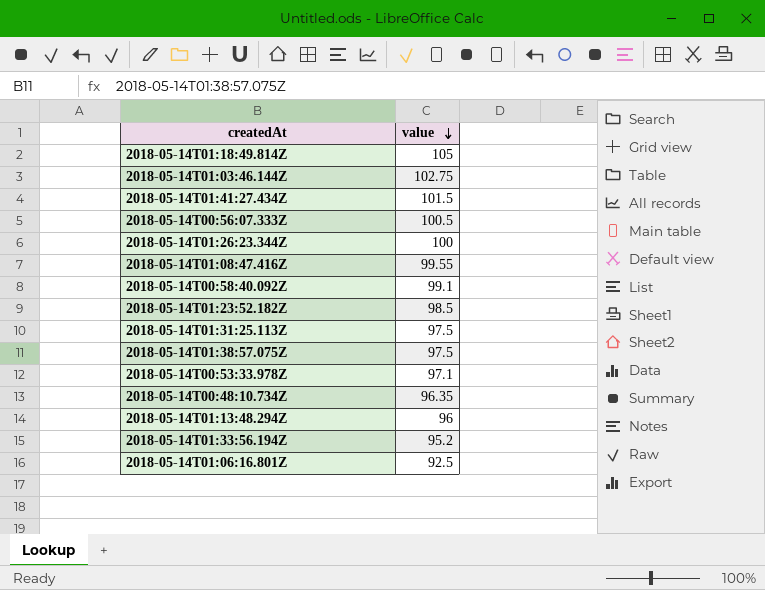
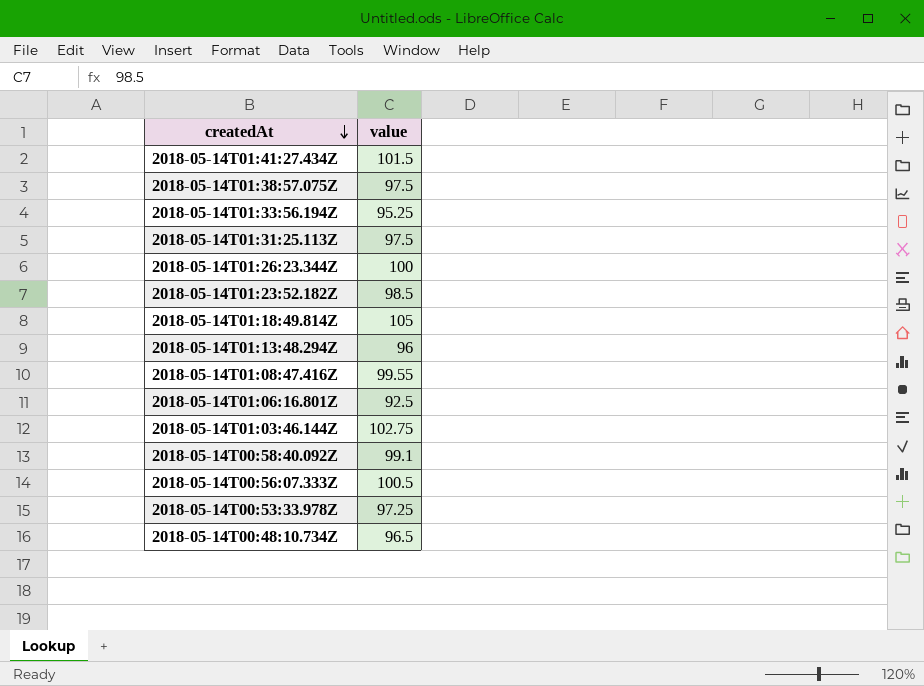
row order: value descending -> createdAt descending
2018-05-14T01:33:56.194Z | value: 95.2 -> 95.25
2018-05-14T00:53:33.978Z | value: 97.1 -> 97.25
2018-05-14T00:48:10.734Z | value: 96.35 -> 96.5

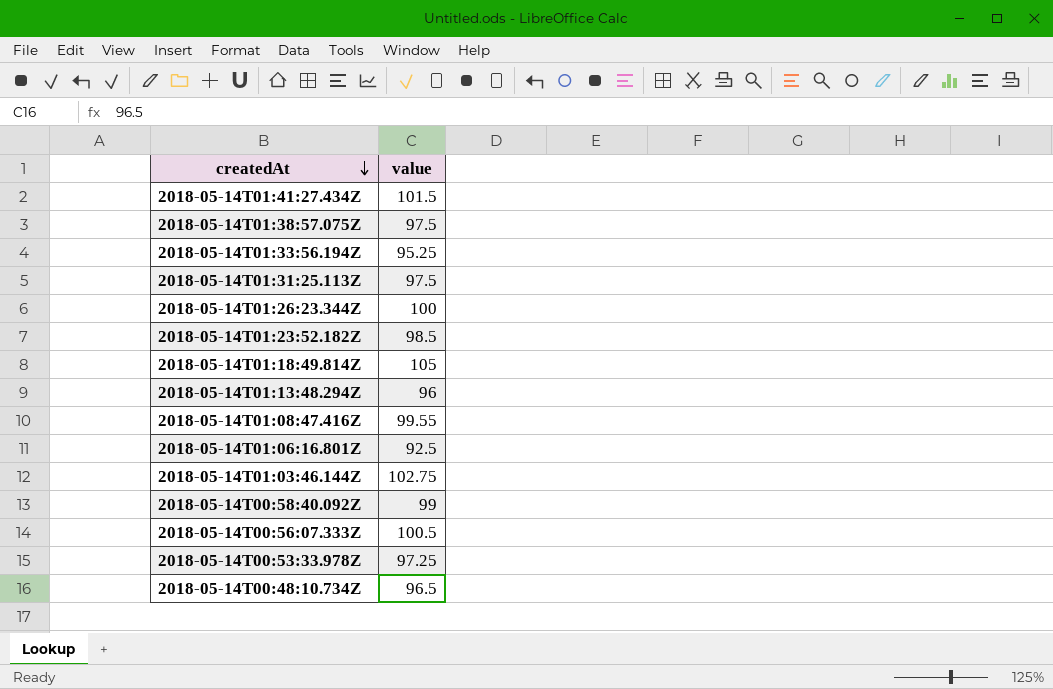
2018-05-14T00:58:40.092Z | value: 99.1 -> 99

